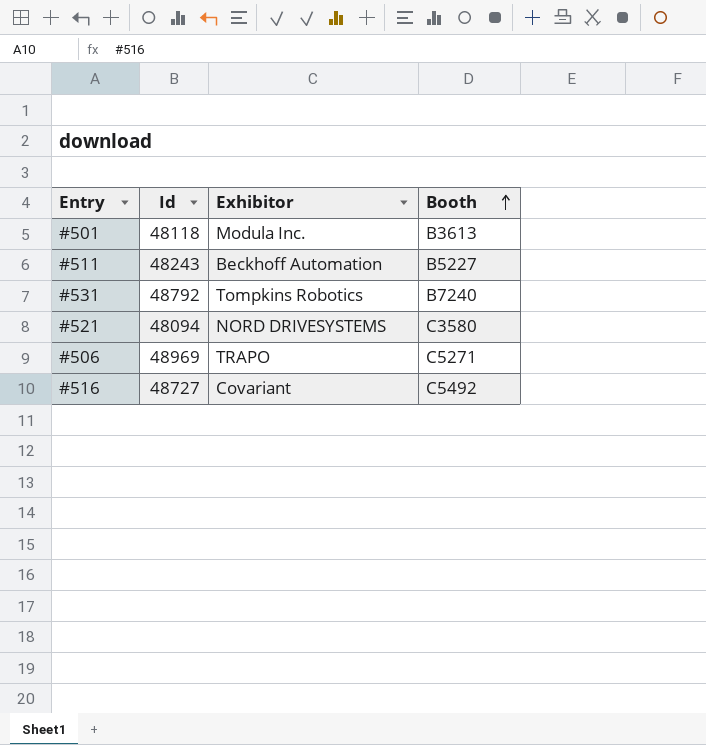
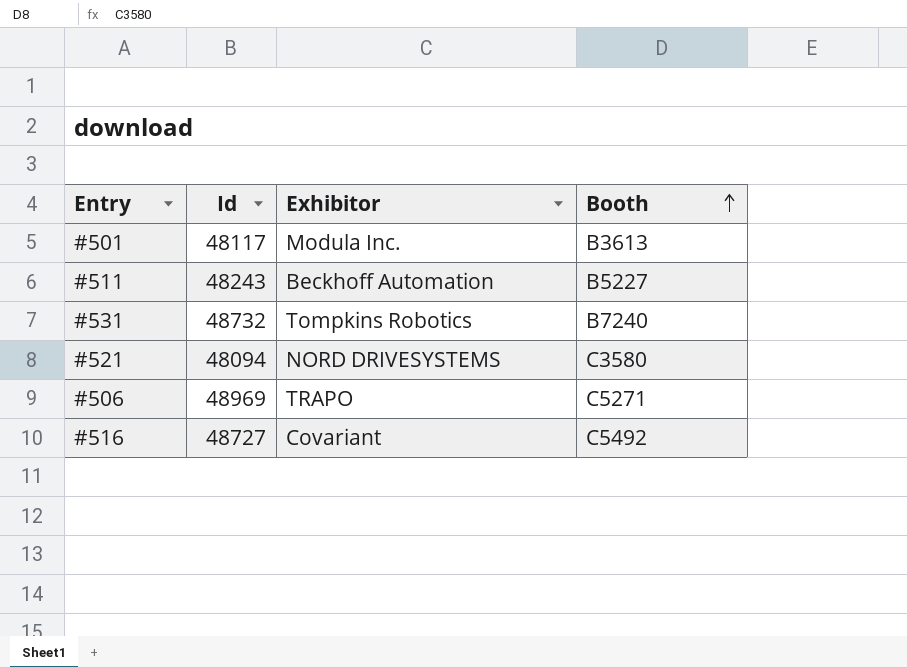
#501 | Id: 48118 -> 48117
#531 | Id: 48792 -> 48732

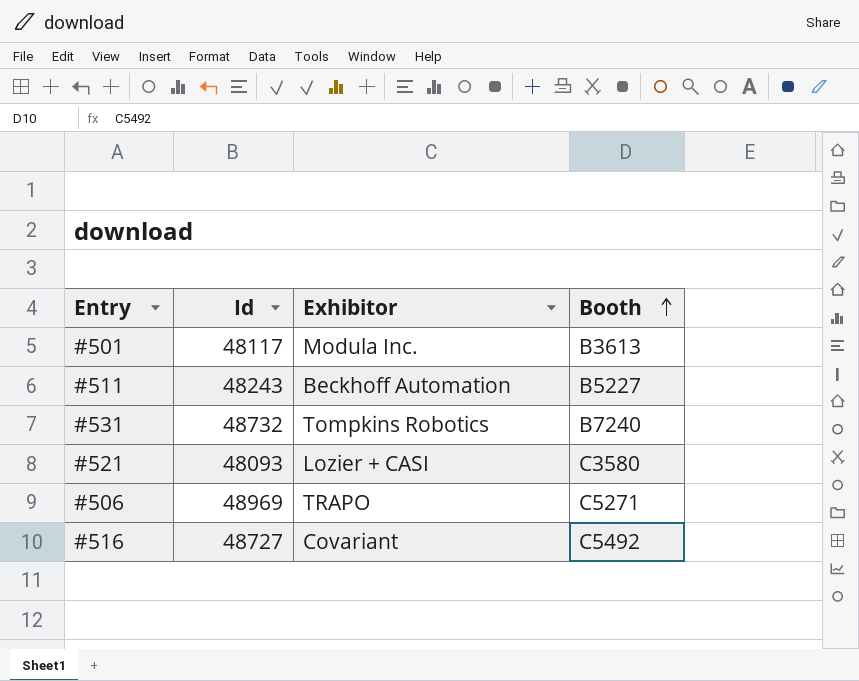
#521 | Id: 48094 -> 48093
#521 | Exhibitor: NORD DRIVESYSTEMS -> Lozier + CASI

